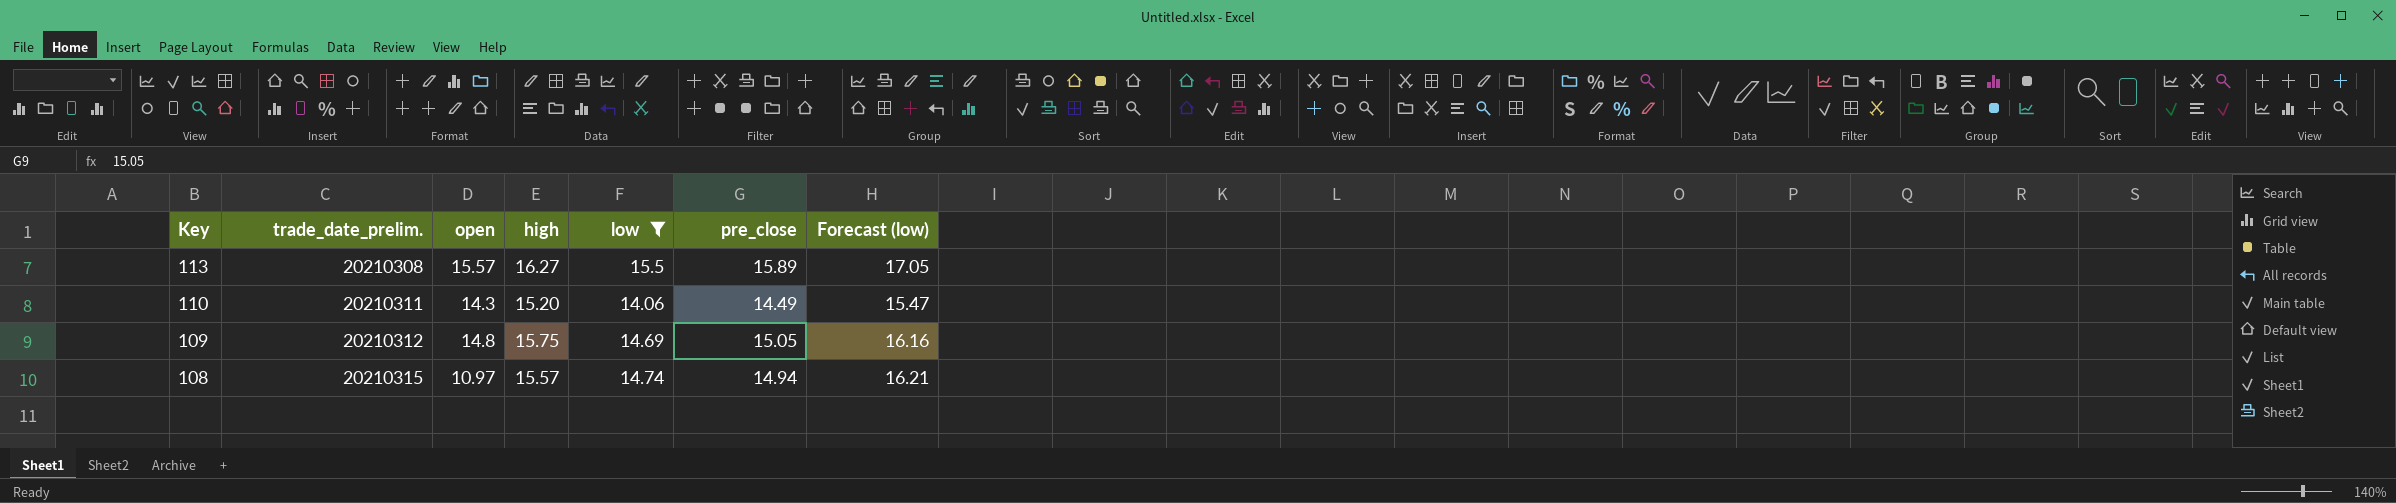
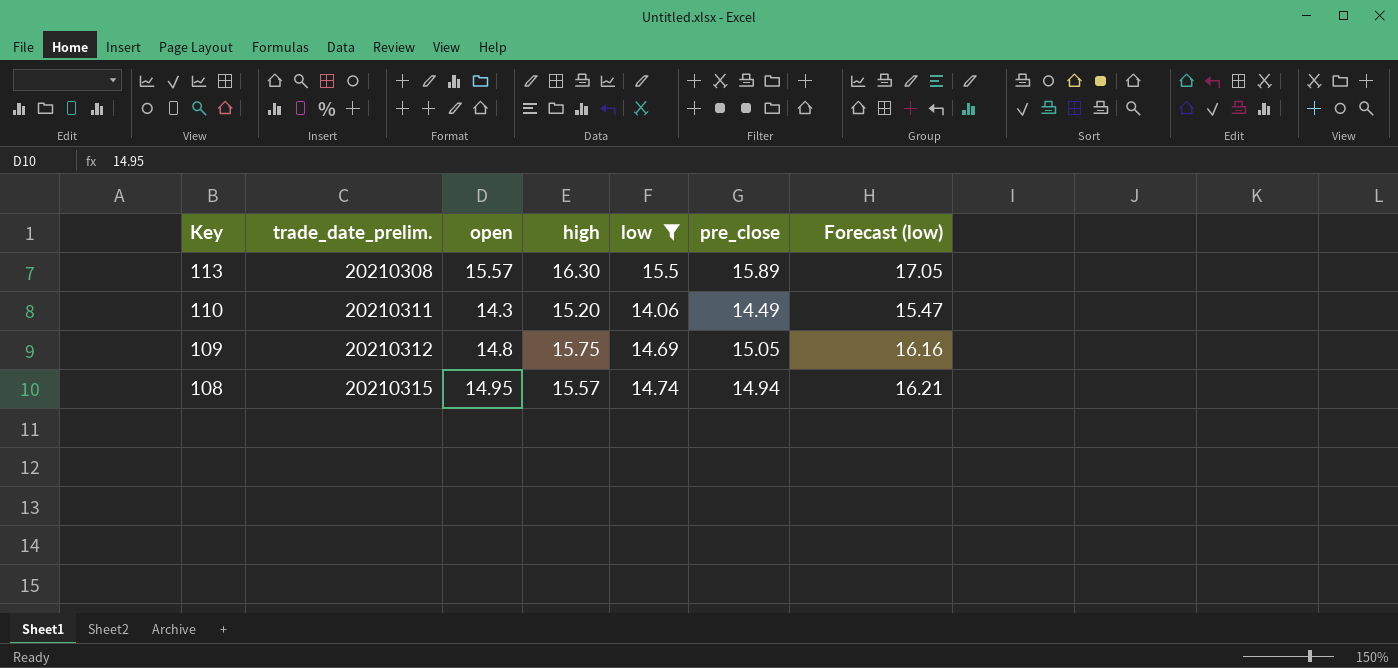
113 | high: 16.27 -> 16.30
108 | open: 10.97 -> 14.95

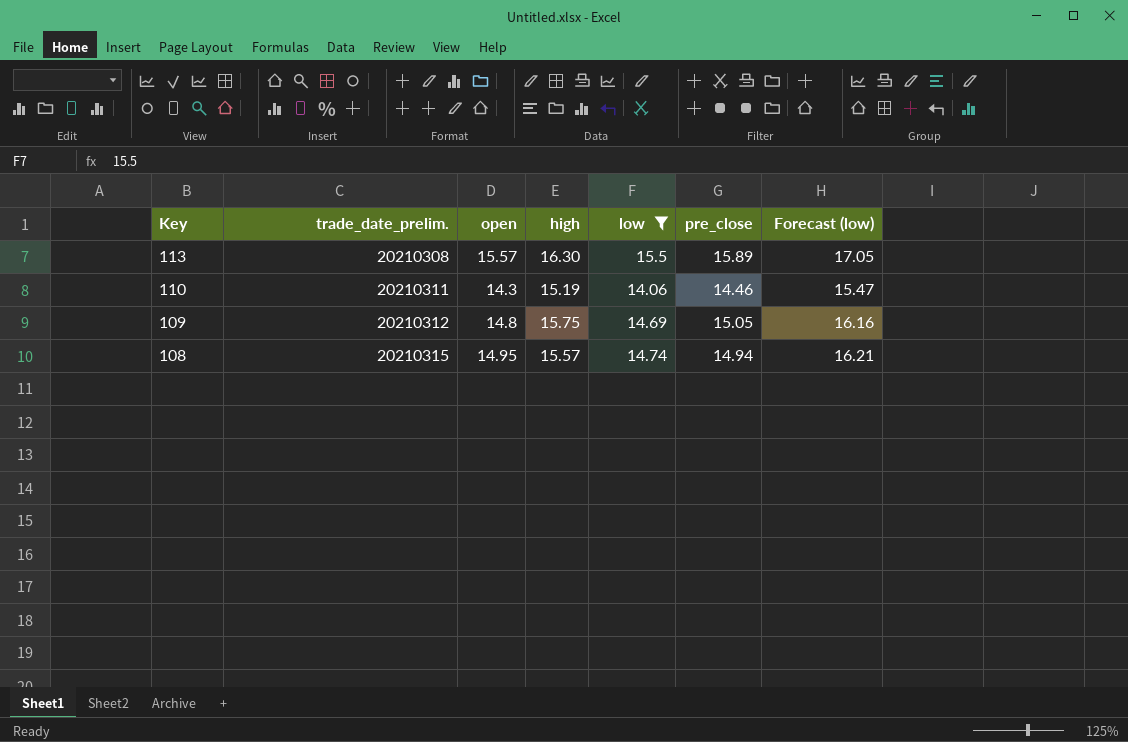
110 | high: 15.20 -> 15.19
110 | pre_close: 14.49 -> 14.46

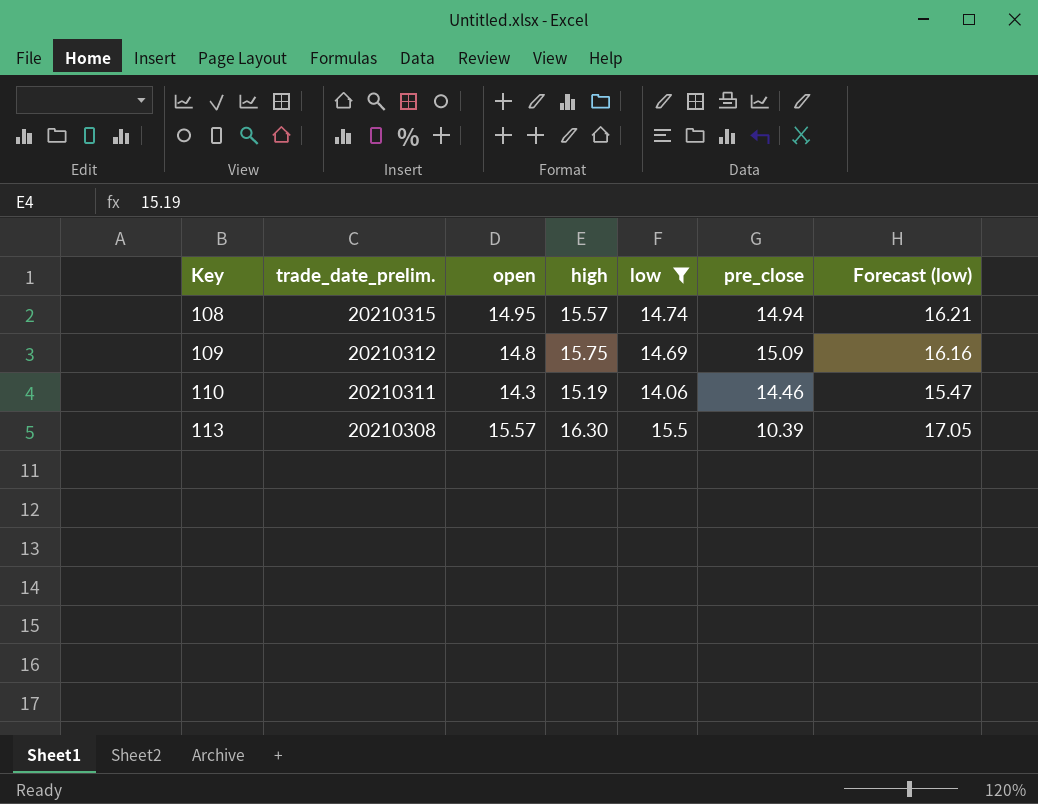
row order: Key descending -> Key ascending
109 | pre_close: 15.05 -> 15.09
113 | pre_close: 15.89 -> 10.39

